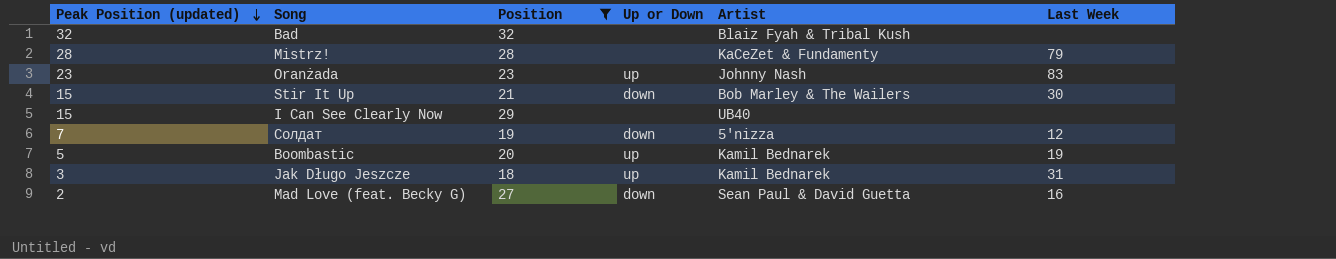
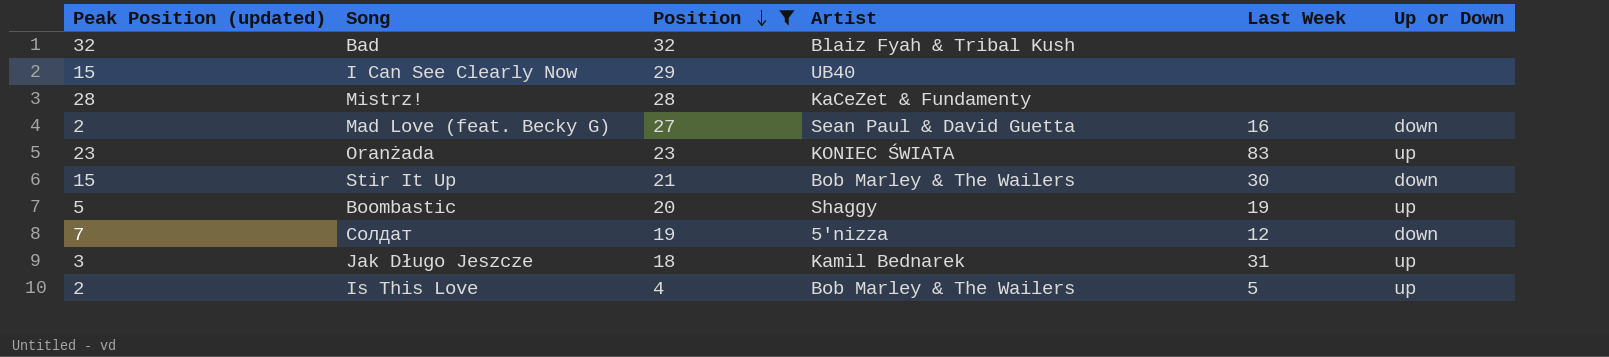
row order: Peak Position (updated) descending -> Position descending
column Up or Down | position: 4 -> 6
Mistrz! | Last Week: 79 -> none
Oranżada | Artist: Johnny Nash -> KONIEC ŚWIATA
Boombastic | Artist: Kamil Bednarek -> Shaggy
row Is This Love: none -> 2 | 4 | Bob Marley & The Wailers | 5 | up

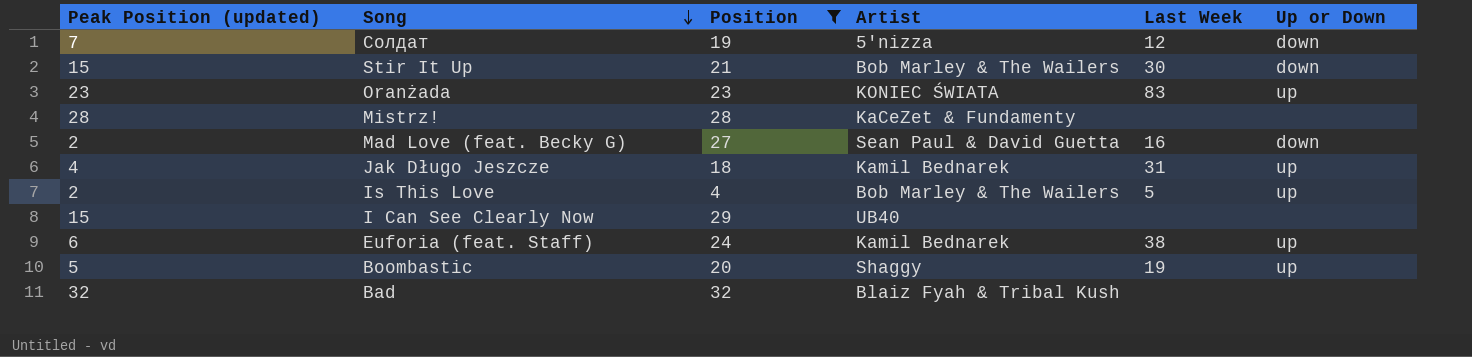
row order: Position descending -> Song descending
Jak Długo Jeszcze | Peak Position (updated): 3 -> 4
row Euforia (feat. Staff): none -> 6 | 24 | Kamil Bednarek | 38 | up

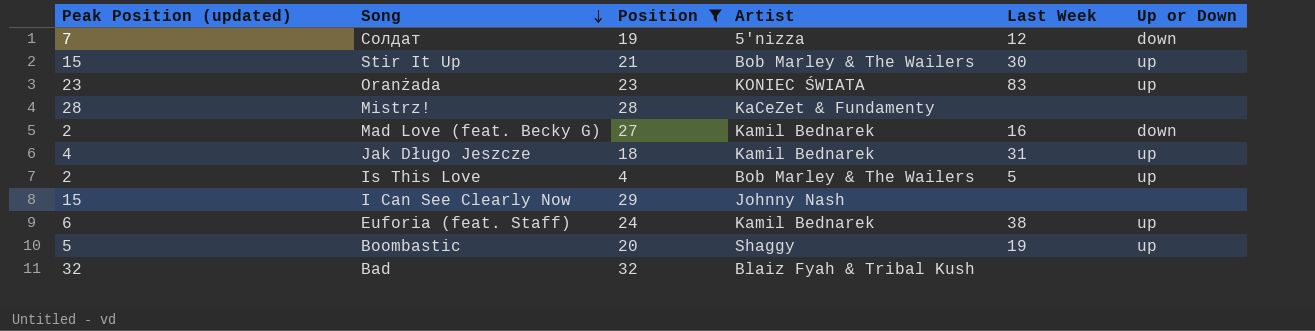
Stir It Up | Up or Down: down -> up
Mad Love (feat. Becky G) | Artist: Sean Paul & David Guetta -> Kamil Bednarek
I Can See Clearly Now | Artist: UB40 -> Johnny Nash

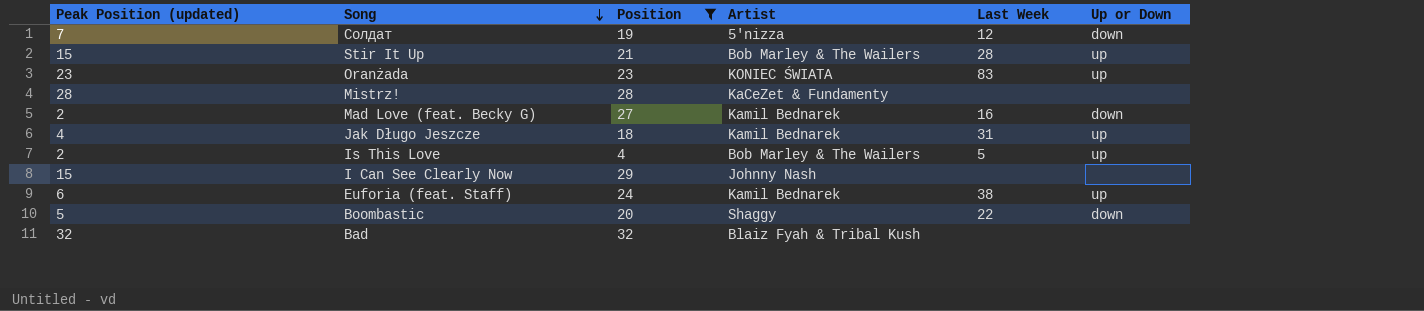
Stir It Up | Last Week: 30 -> 28
Boombastic | Last Week: 19 -> 22
Boombastic | Up or Down: up -> down

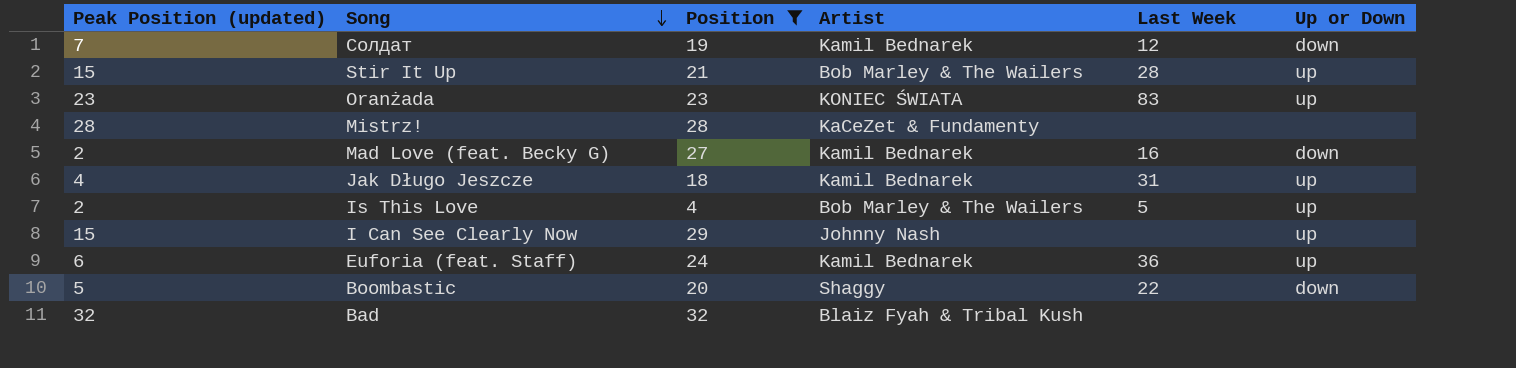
Солдат | Artist: 5'nizza -> Kamil Bednarek
I Can See Clearly Now | Up or Down: none -> up
Euforia (feat. Staff) | Last Week: 38 -> 36

